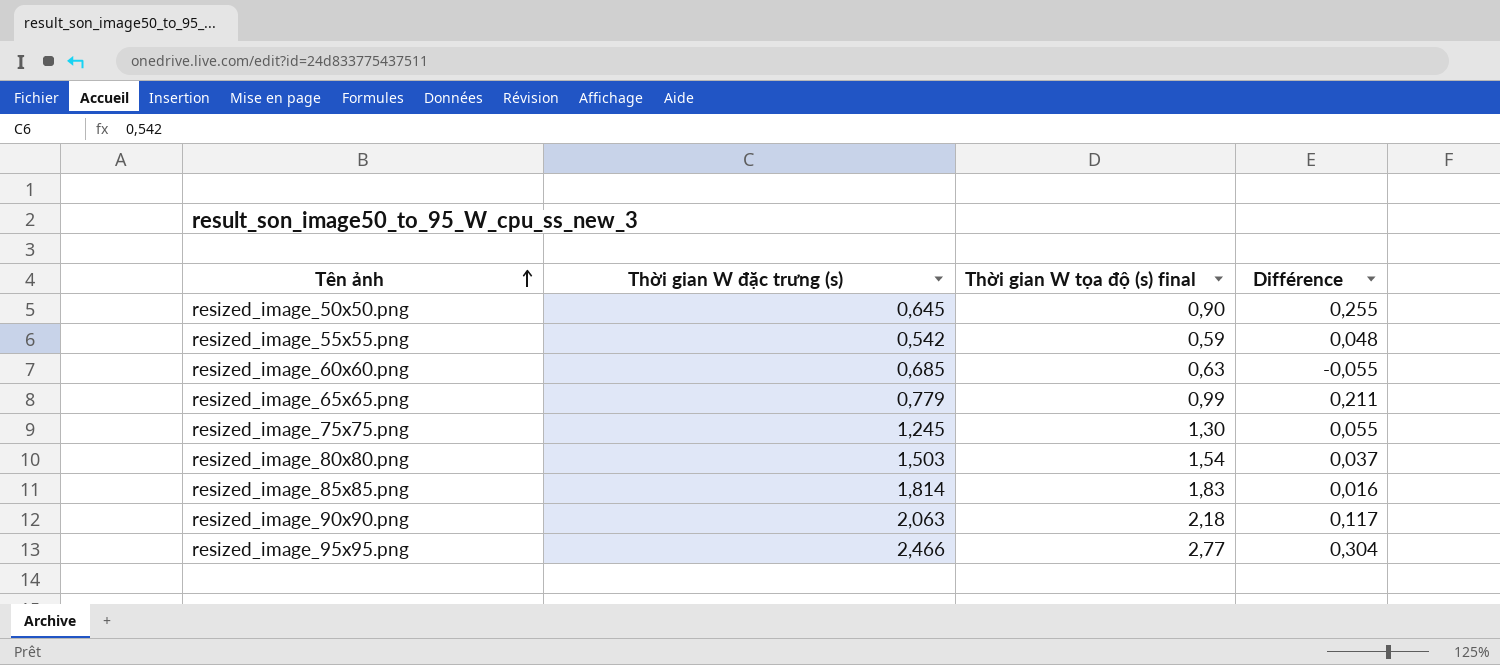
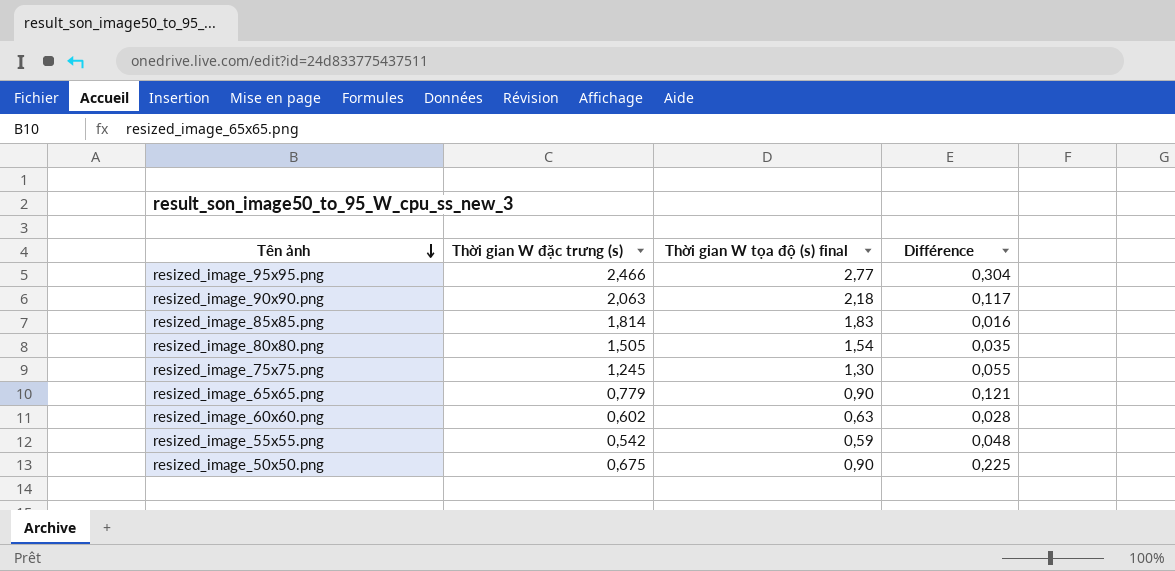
row order: Tên ảnh ascending -> Tên ảnh descending
resized_image_80x80.png | Thời gian W đặc trưng (s): 1,503 -> 1,505
resized_image_80x80.png | Différence: 0,037 -> 0,035
resized_image_65x65.png | Thời gian W tọa độ (s) final: 0,99 -> 0,90
resized_image_65x65.png | Différence: 0,211 -> 0,121
resized_image_60x60.png | Thời gian W đặc trưng (s): 0,685 -> 0,602
resized_image_60x60.png | Différence: -0,055 -> 0,028
resized_image_50x50.png | Thời gian W đặc trưng (s): 0,645 -> 0,675
resized_image_50x50.png | Différence: 0,255 -> 0,225

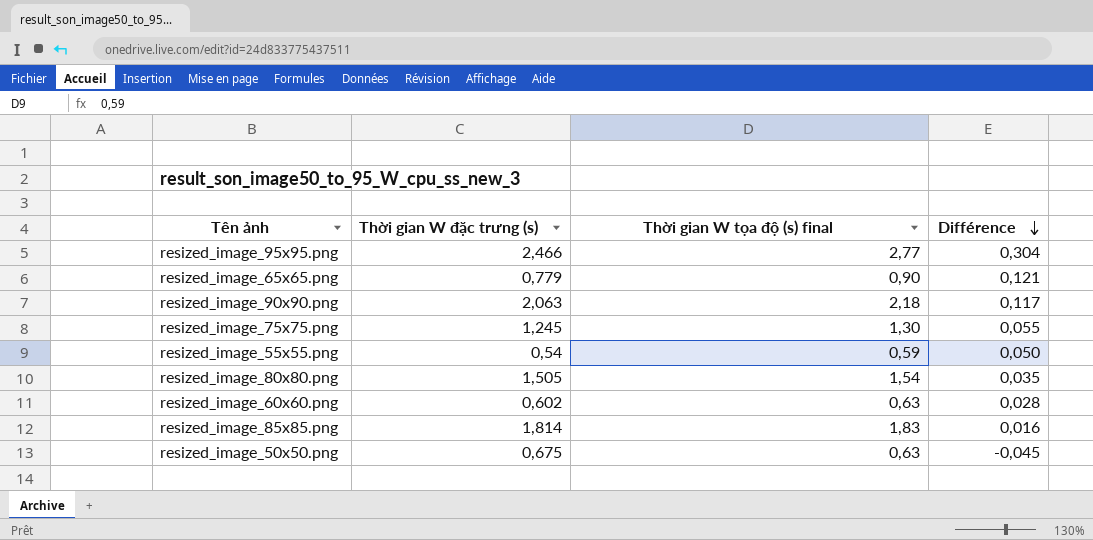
row order: Tên ảnh descending -> Différence descending
resized_image_55x55.png | Thời gian W đặc trưng (s): 0,542 -> 0,54
resized_image_55x55.png | Différence: 0,048 -> 0,050
resized_image_50x50.png | Thời gian W tọa độ (s) final: 0,90 -> 0,63
resized_image_50x50.png | Différence: 0,225 -> -0,045

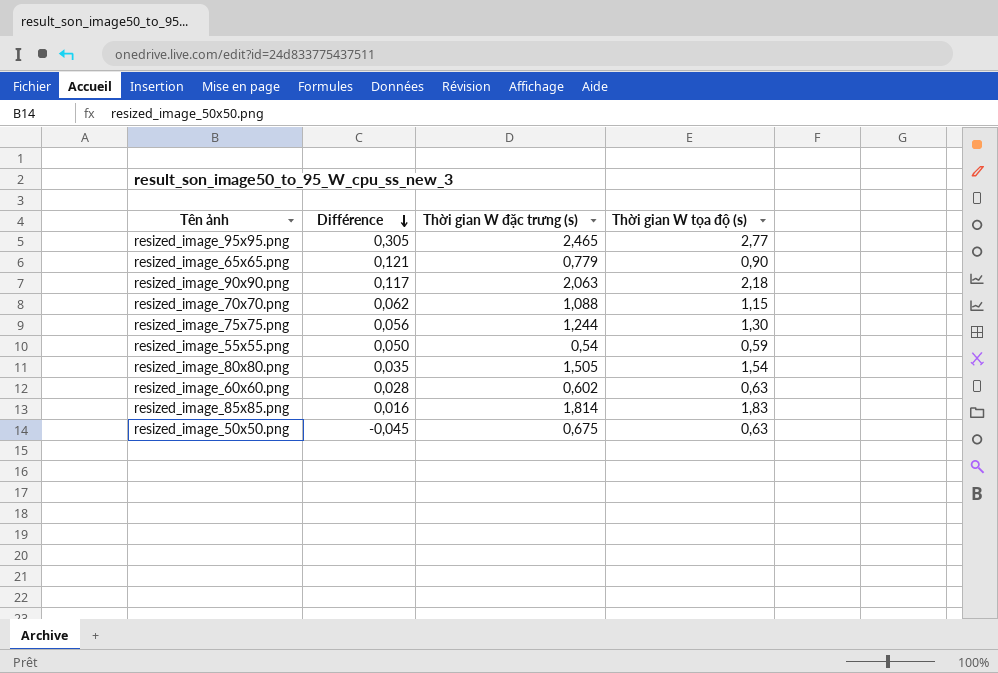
column Différence | position: 4 -> 2
column name: Thời gian W tọa độ (s) final -> Thời gian W tọa độ (s)
resized_image_95x95.png | Différence: 0,304 -> 0,305
resized_image_95x95.png | Thời gian W đặc trưng (s): 2,466 -> 2,465
row resized_image_70x70.png: none -> 0,062 | 1,088 | 1,15
resized_image_75x75.png | Différence: 0,055 -> 0,056
resized_image_75x75.png | Thời gian W đặc trưng (s): 1,245 -> 1,244

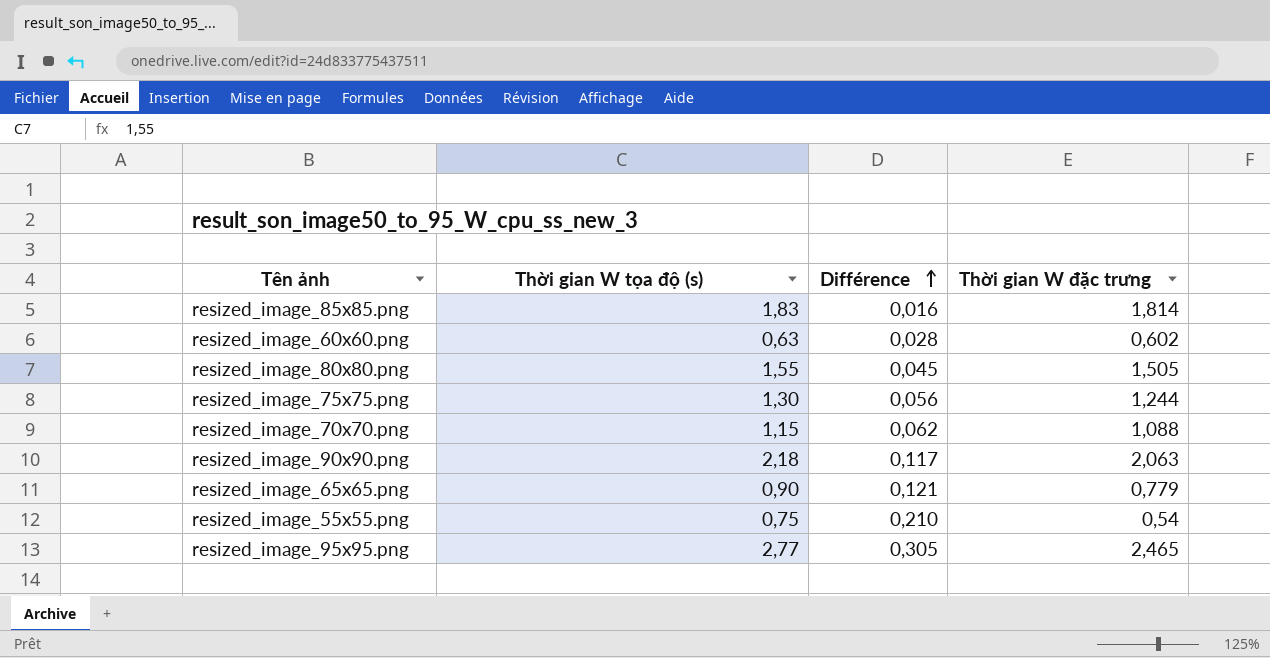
row order: Différence descending -> Différence ascending
column Thời gian W tọa độ (s) | position: 4 -> 2
column name: Thời gian W đặc trưng (s) -> Thời gian W đặc trưng
row resized_image_50x50.png: -0,045 | 0,675 | 0,63 -> none
resized_image_80x80.png | Thời gian W tọa độ (s): 1,54 -> 1,55
resized_image_80x80.png | Différence: 0,035 -> 0,045
resized_image_55x55.png | Thời gian W tọa độ (s): 0,59 -> 0,75
resized_image_55x55.png | Différence: 0,050 -> 0,210

